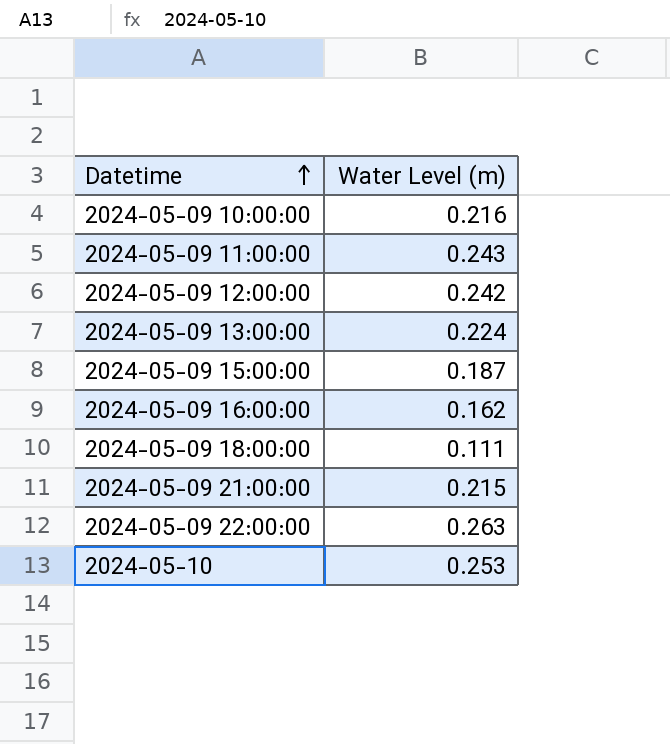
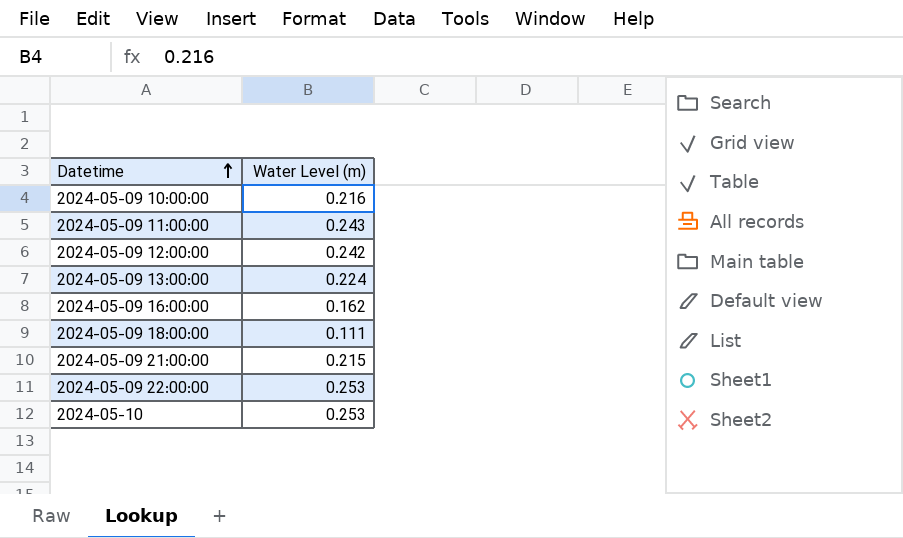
row 2024-05-09 15:00:00: 0.187 -> none
2024-05-09 22:00:00 | Water Level (m): 0.263 -> 0.253

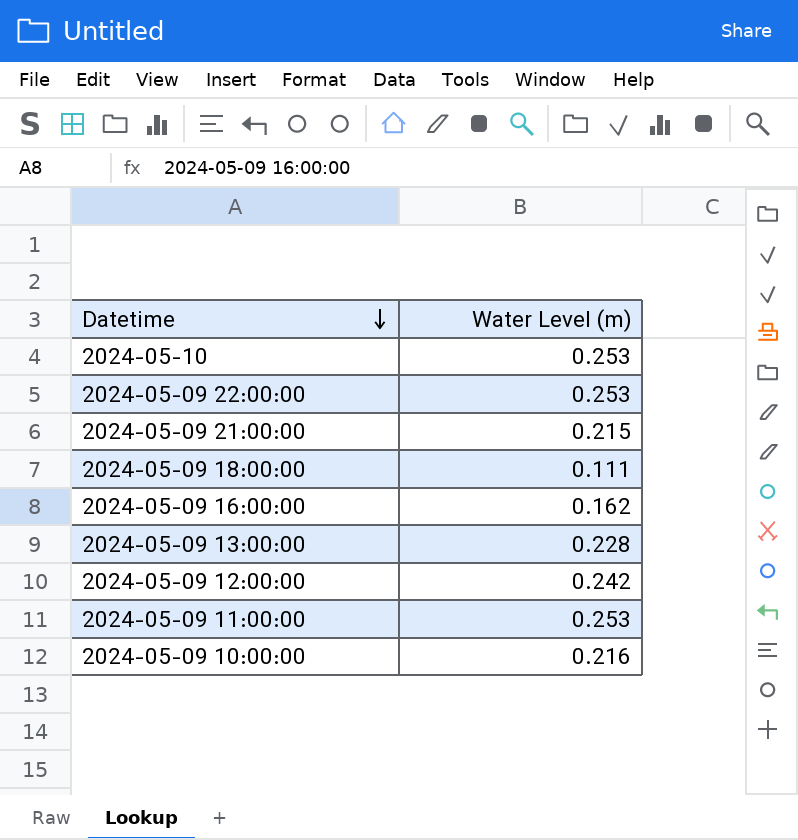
row order: Datetime ascending -> Datetime descending
2024-05-09 13:00:00 | Water Level (m): 0.224 -> 0.228
2024-05-09 11:00:00 | Water Level (m): 0.243 -> 0.253

